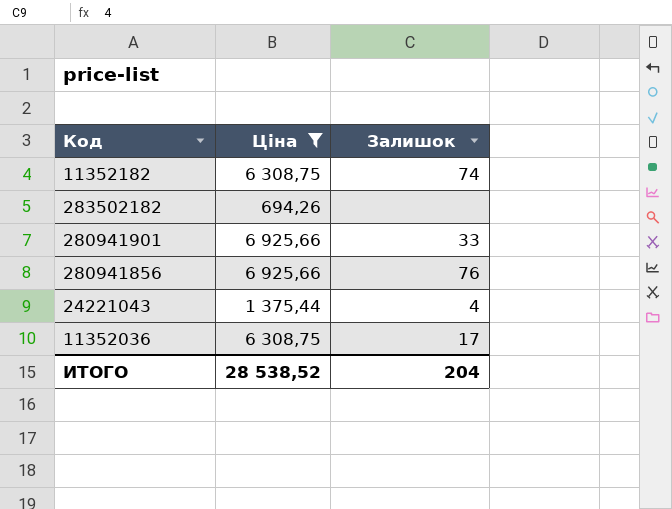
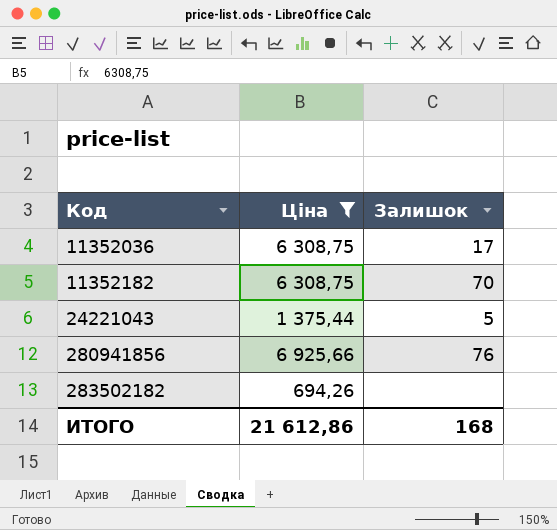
row order: none -> Код ascending
row 280941901: 6 925,66 | 33 -> none
11352182 | Залишок: 74 -> 70
24221043 | Залишок: 4 -> 5
ИТОГО | Ціна: 28 538,52 -> 21 612,86
ИТОГО | Залишок: 204 -> 168

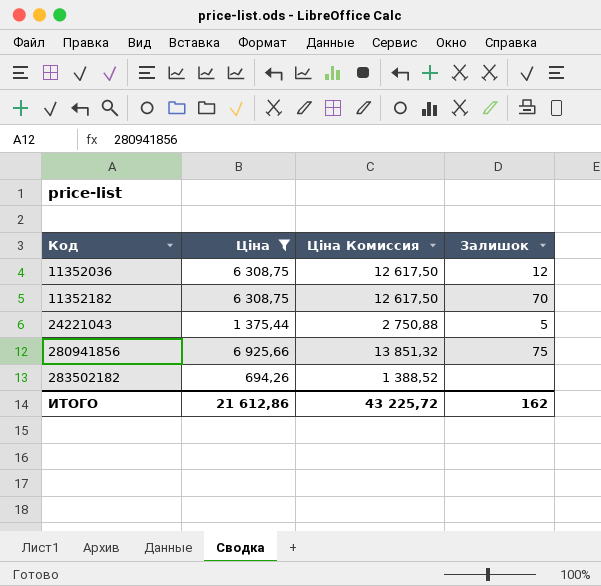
column Ціна Комиссия | formula: none -> [Ціна] * 2
11352036 | Залишок: 17 -> 12
280941856 | Залишок: 76 -> 75
ИТОГО | Залишок: 168 -> 162

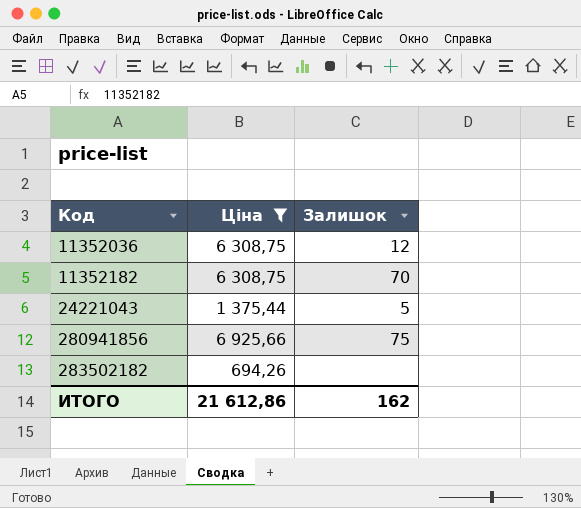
column Ціна Комиссия | formula: [Ціна] * 2 -> none

